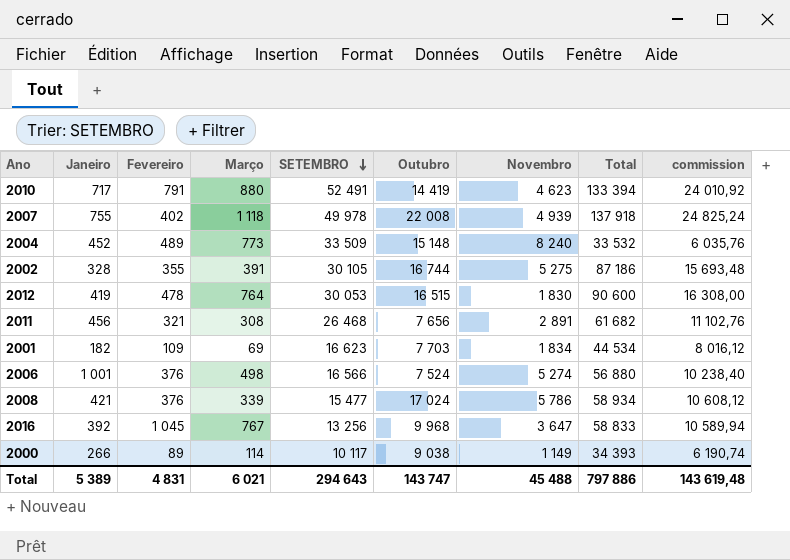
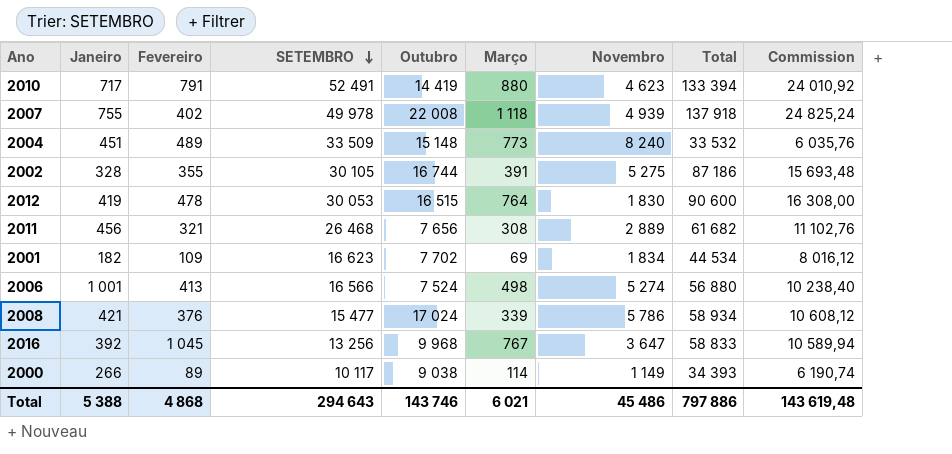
column Março | position: 4 -> 6
column name: commission -> Commission
2004 | Janeiro: 452 -> 451
2011 | Novembro: 2 891 -> 2 889
2001 | Outubro: 7 703 -> 7 702
2006 | Fevereiro: 376 -> 413
Total | Janeiro: 5 389 -> 5 388
Total | Fevereiro: 4 831 -> 4 868
Total | Outubro: 143 747 -> 143 746
Total | Novembro: 45 488 -> 45 486

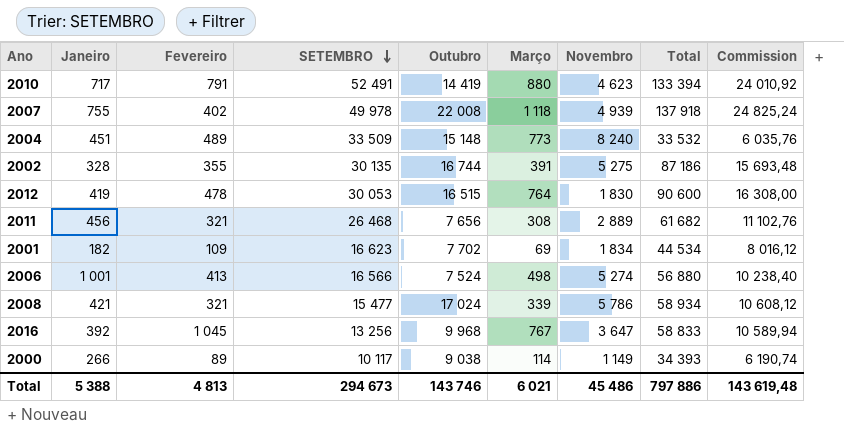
2002 | SETEMBRO: 30 105 -> 30 135
2008 | Fevereiro: 376 -> 321
Total | Fevereiro: 4 868 -> 4 813
Total | SETEMBRO: 294 643 -> 294 673

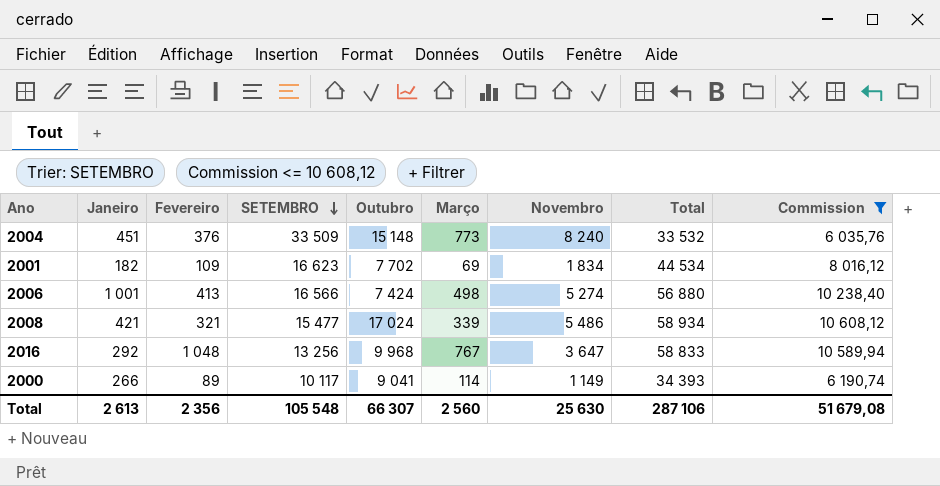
filter: none -> Commission <= 10 608,12
2004 | Fevereiro: 489 -> 376
2006 | Outubro: 7 524 -> 7 424
2008 | Novembro: 5 786 -> 5 486
2016 | Janeiro: 392 -> 292
2016 | Fevereiro: 1 045 -> 1 048
2000 | Outubro: 9 038 -> 9 041
Total | Janeiro: 5 388 -> 2 613
Total | Fevereiro: 4 813 -> 2 356
Total | SETEMBRO: 294 673 -> 105 548
Total | Outubro: 143 746 -> 66 307
Total | Março: 6 021 -> 2 560
Total | Novembro: 45 486 -> 25 630
Total | Total: 797 886 -> 287 106
Total | Commission: 143 619,48 -> 51 679,08

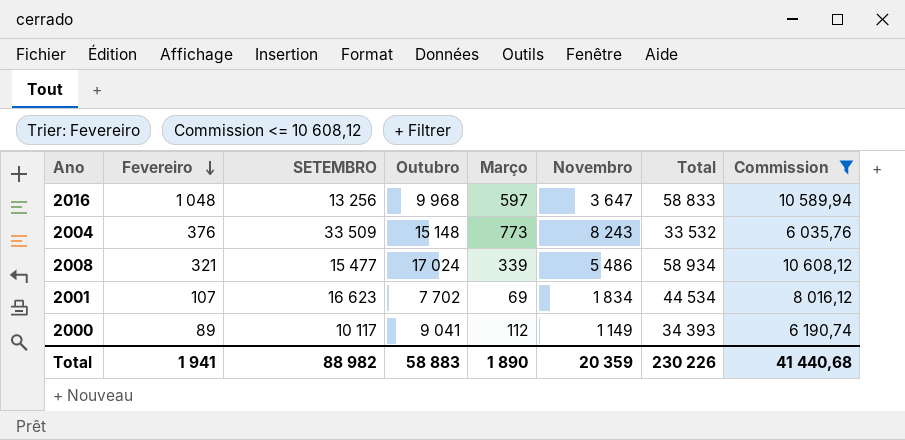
row order: SETEMBRO descending -> Fevereiro descending
column Janeiro | position: 2 -> none
row 2006: 1 001 | 413 | 16 566 | 7 424 | 498 | 5 274 | 56 880 | 10 238,40 -> none
2016 | Março: 767 -> 597
2004 | Novembro: 8 240 -> 8 243
2001 | Fevereiro: 109 -> 107
2000 | Março: 114 -> 112
Total | Fevereiro: 2 356 -> 1 941
Total | SETEMBRO: 105 548 -> 88 982
Total | Outubro: 66 307 -> 58 883
Total | Março: 2 560 -> 1 890
Total | Novembro: 25 630 -> 20 359
Total | Total: 287 106 -> 230 226
Total | Commission: 51 679,08 -> 41 440,68

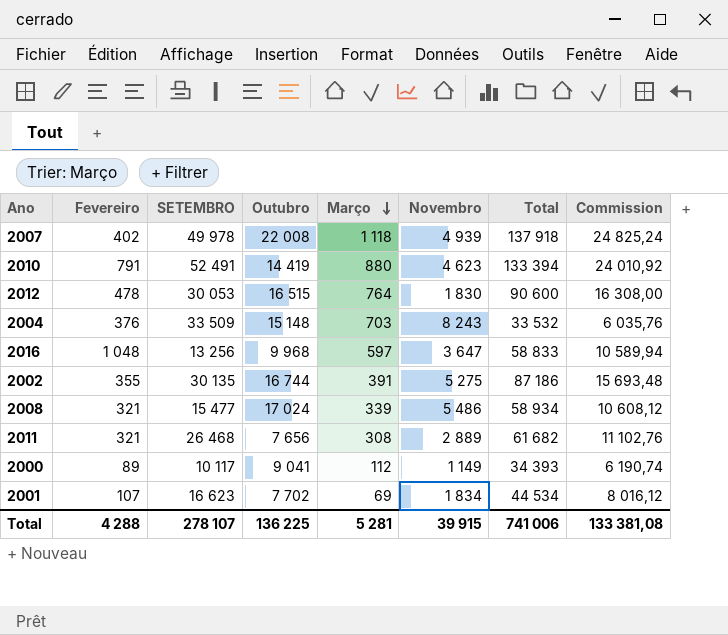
filter: Commission <= 10 608,12 -> none
row order: Fevereiro descending -> Março descending
2004 | Março: 773 -> 703
Total | Fevereiro: 1 941 -> 4 288
Total | SETEMBRO: 88 982 -> 278 107
Total | Outubro: 58 883 -> 136 225
Total | Março: 1 890 -> 5 281
Total | Novembro: 20 359 -> 39 915
Total | Total: 230 226 -> 741 006
Total | Commission: 41 440,68 -> 133 381,08

